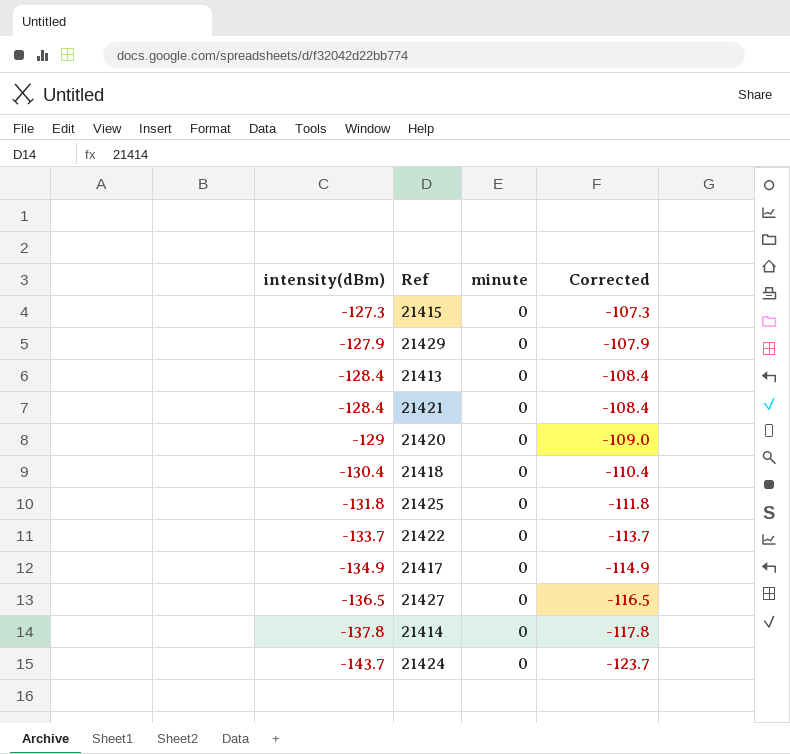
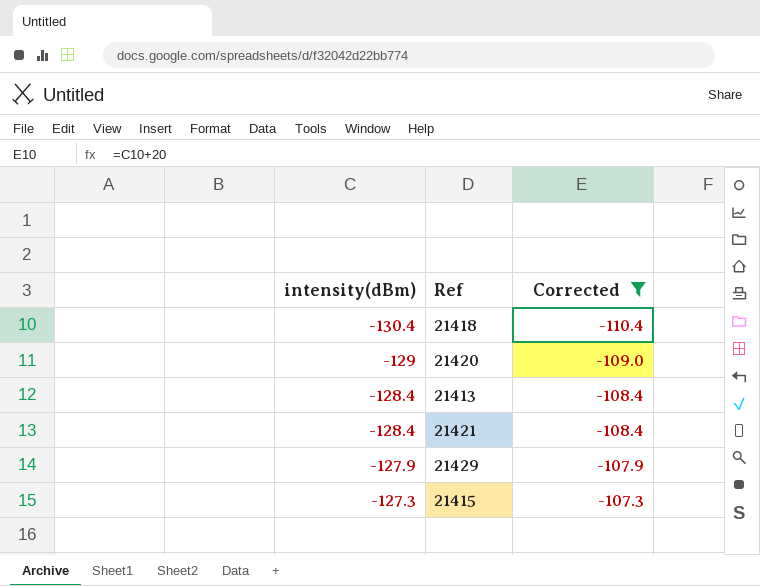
filter: none -> Corrected >= -110.4
row order: intensity(dBm) descending -> intensity(dBm) ascending
column minute | position: 3 -> none

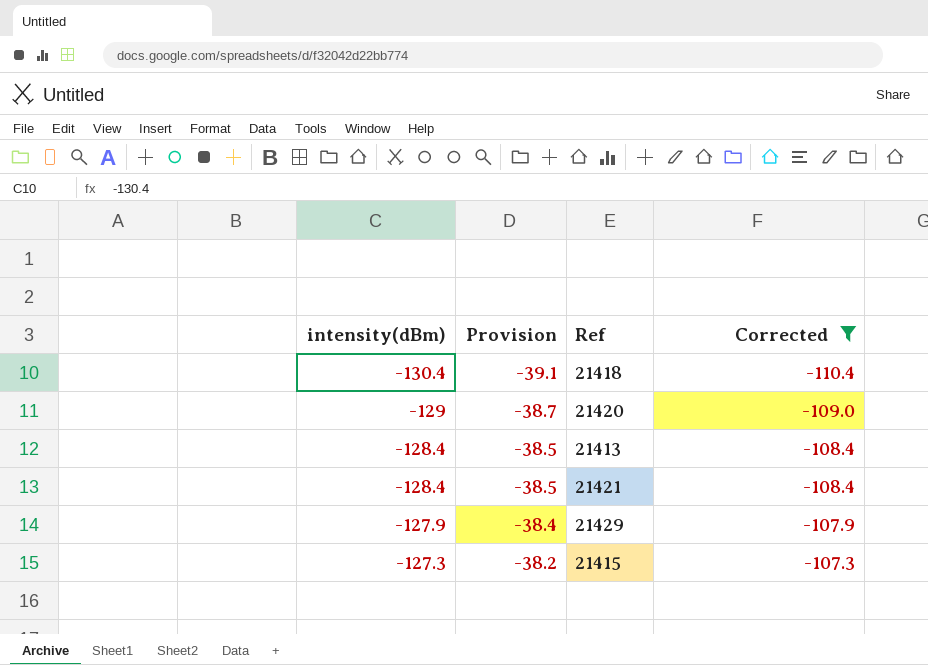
column Provision | formula: none -> [intensity(dBm)] * 0.3

